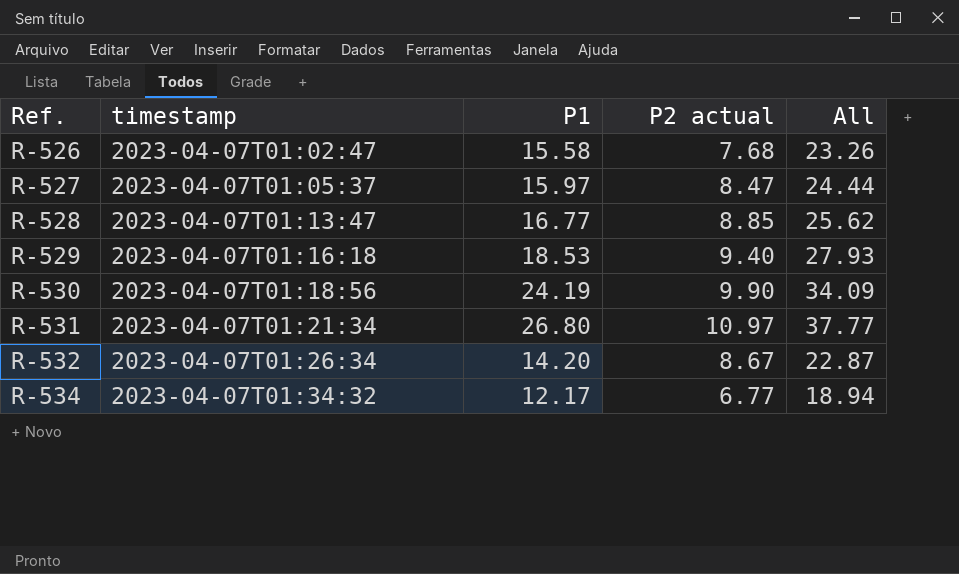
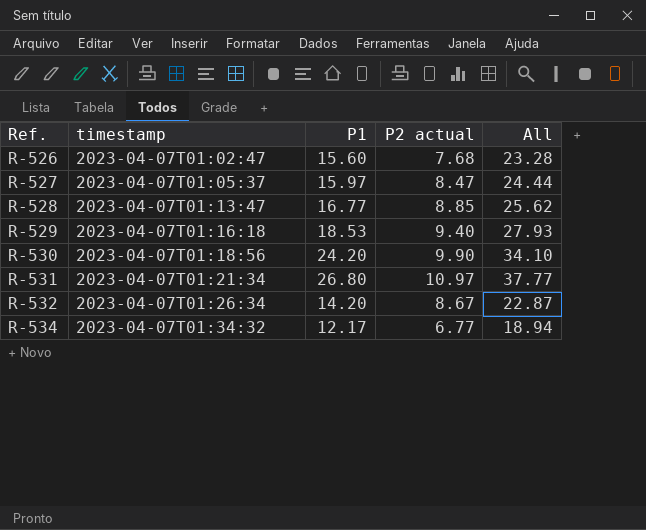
R-526 | P1: 15.58 -> 15.60
R-526 | All: 23.26 -> 23.28
R-530 | P1: 24.19 -> 24.20
R-530 | All: 34.09 -> 34.10

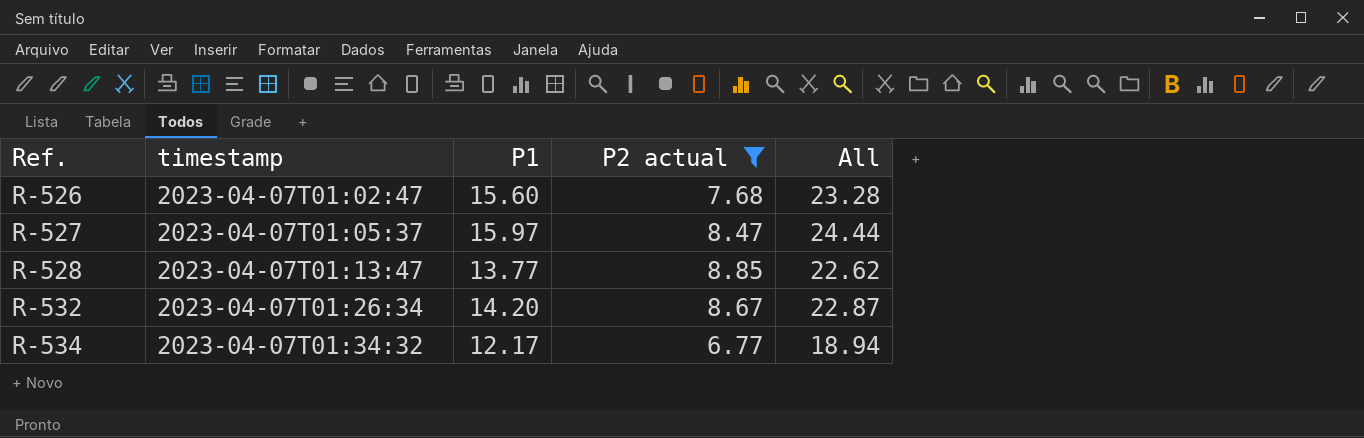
filter: none -> P2 actual <= 8.85
R-528 | P1: 16.77 -> 13.77
R-528 | All: 25.62 -> 22.62

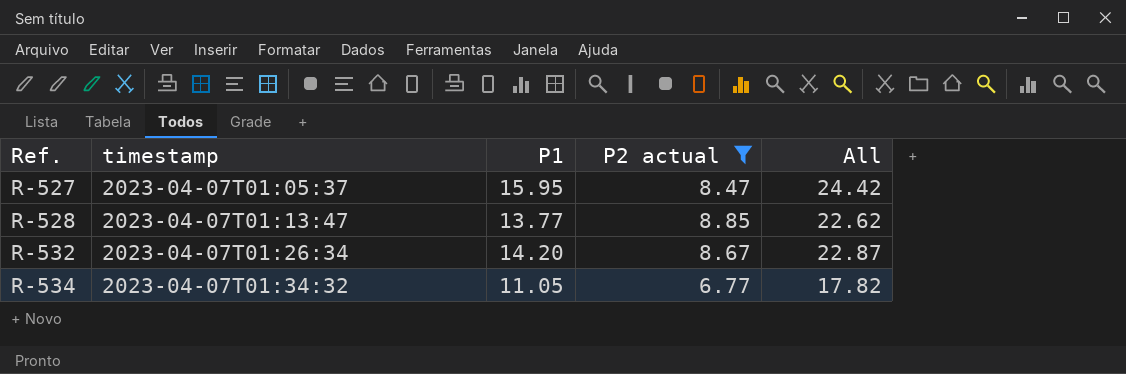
row R-526: 2023-04-07T01:02:47 | 15.60 | 7.68 | 23.28 -> none
R-527 | P1: 15.97 -> 15.95
R-527 | All: 24.44 -> 24.42
R-534 | P1: 12.17 -> 11.05
R-534 | All: 18.94 -> 17.82

